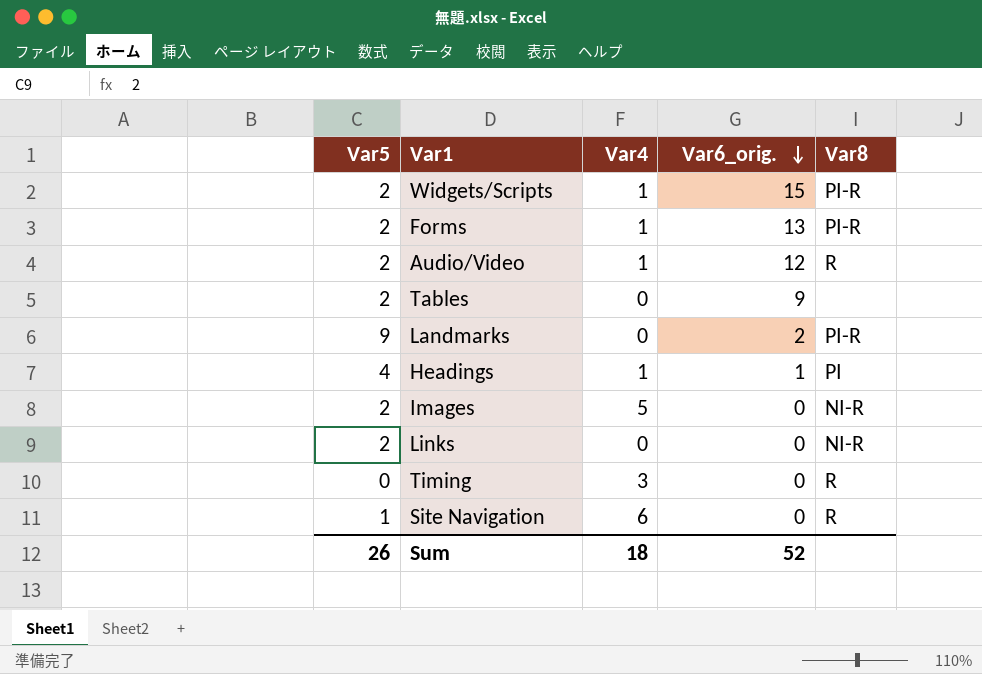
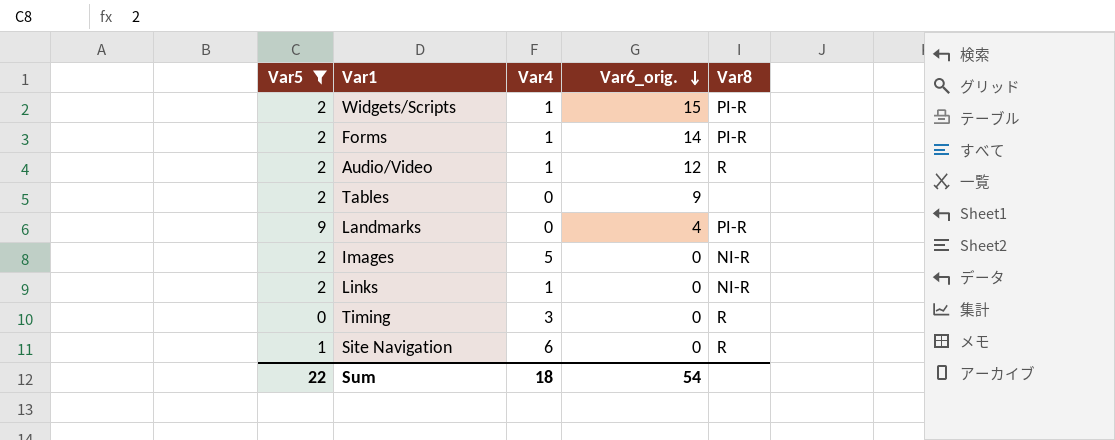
filter: none -> Var5 != 4
Forms | Var6_orig.: 13 -> 14
Landmarks | Var6_orig.: 2 -> 4
Links | Var4: 0 -> 1
Sum | Var5: 26 -> 22
Sum | Var6_orig.: 52 -> 54

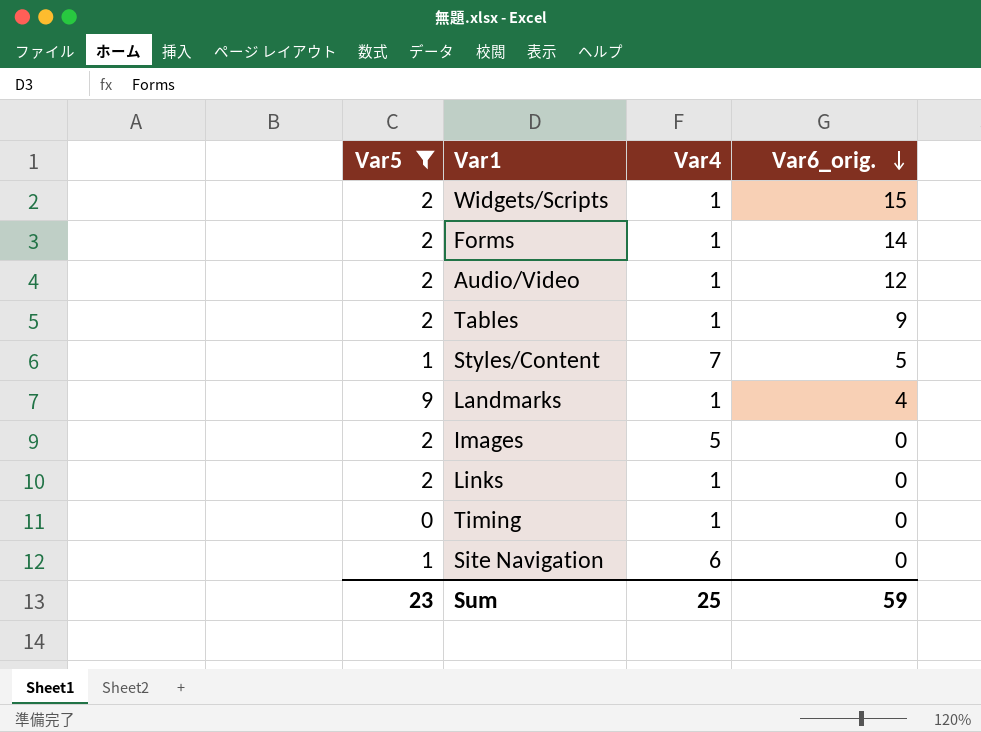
column Var8 | position: 5 -> none
Tables | Var4: 0 -> 1
row Styles/Content: none -> 1 | 7 | 5
Landmarks | Var4: 0 -> 1
Timing | Var4: 3 -> 1
Sum | Var5: 22 -> 23
Sum | Var4: 18 -> 25
Sum | Var6_orig.: 54 -> 59

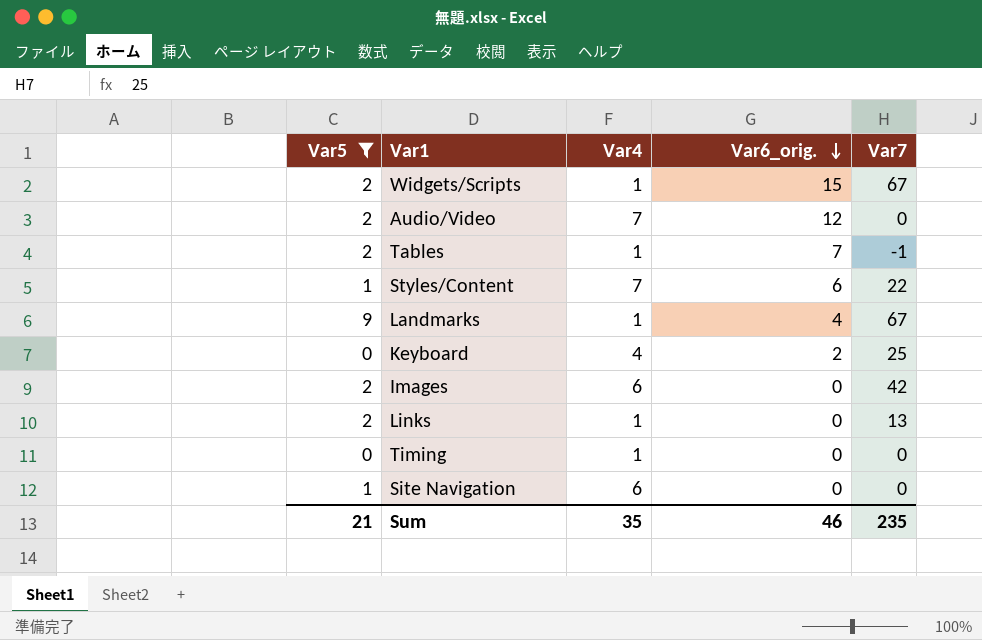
column Var7 | position: none -> 5
row Forms: 2 | 1 | 14 -> none
Audio/Video | Var4: 1 -> 7
Tables | Var6_orig.: 9 -> 7
Styles/Content | Var6_orig.: 5 -> 6
row Keyboard: none -> 0 | 4 | 2 | 25
Images | Var4: 5 -> 6
Sum | Var5: 23 -> 21
Sum | Var4: 25 -> 35
Sum | Var6_orig.: 59 -> 46

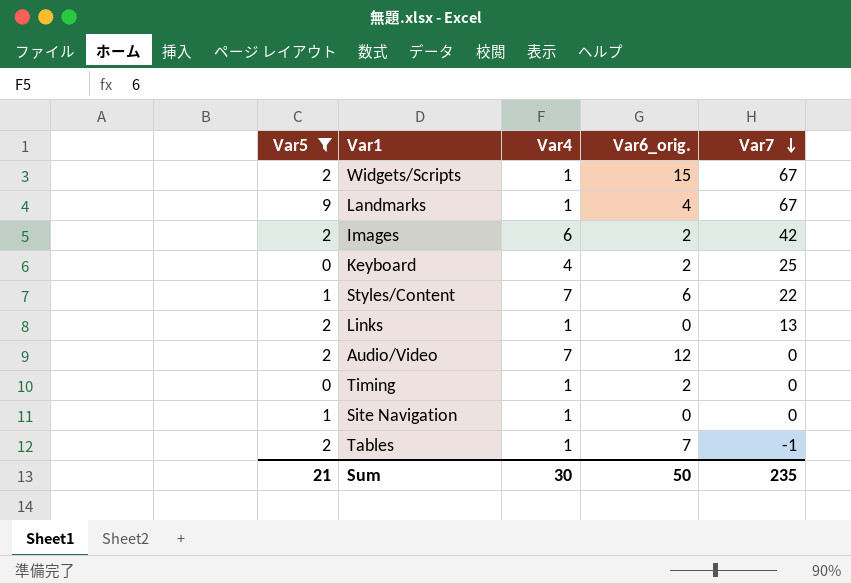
row order: Var6_orig. descending -> Var7 descending
Images | Var6_orig.: 0 -> 2
Timing | Var6_orig.: 0 -> 2
Site Navigation | Var4: 6 -> 1
Sum | Var4: 35 -> 30
Sum | Var6_orig.: 46 -> 50

